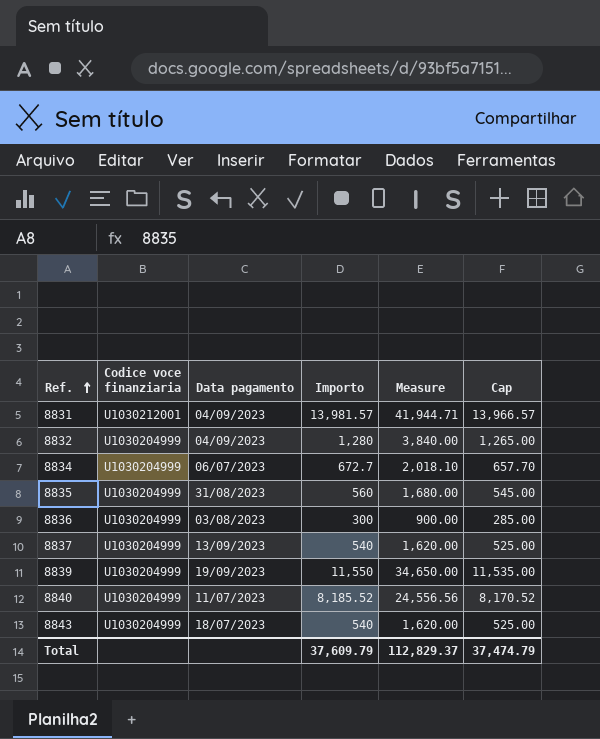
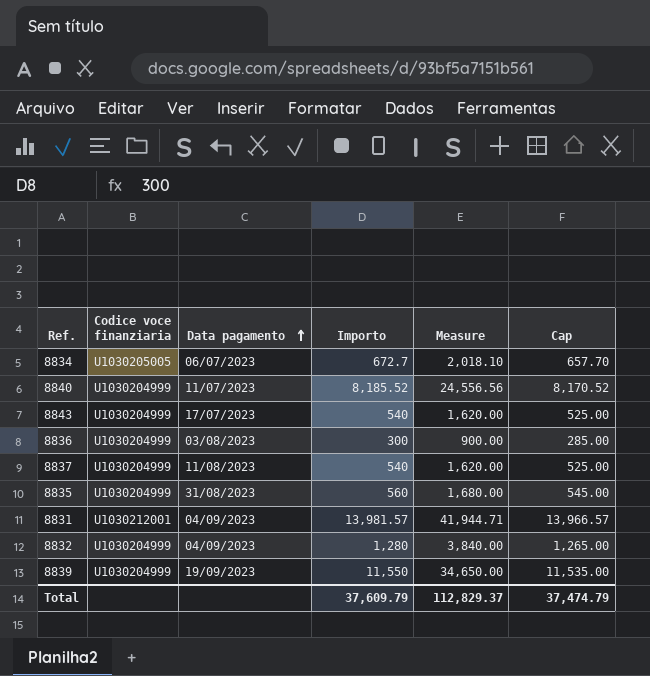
row order: Ref. ascending -> Data pagamento ascending
8834 | Codice voce finanziaria: U1030204999 -> U1030205005
8843 | Data pagamento: 18/07/2023 -> 17/07/2023
8837 | Data pagamento: 13/09/2023 -> 11/08/2023

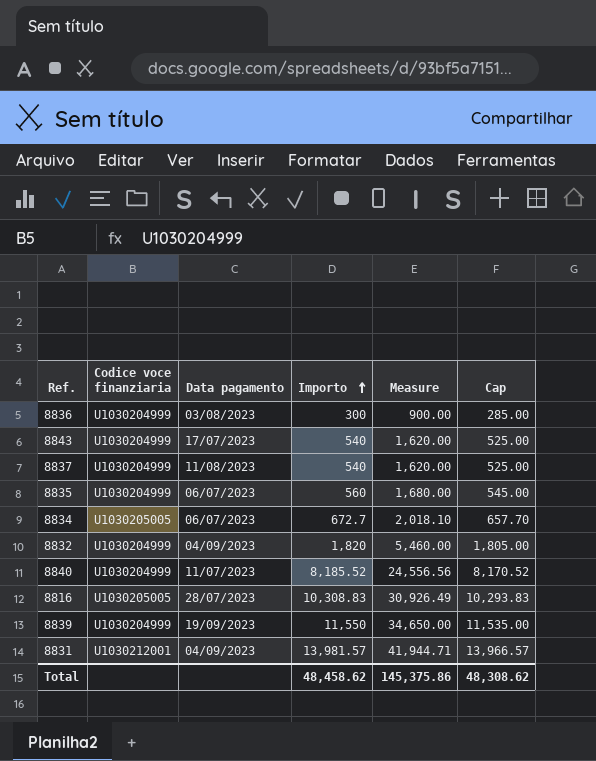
row order: Data pagamento ascending -> Importo ascending
8835 | Data pagamento: 31/08/2023 -> 06/07/2023
8832 | Importo: 1,280 -> 1,820
8832 | Measure: 3,840.00 -> 5,460.00
8832 | Cap: 1,265.00 -> 1,805.00
row 8816: none -> U1030205005 | 28/07/2023 | 10,308.83 | 30,926.49 | 10,293.83
Total | Importo: 37,609.79 -> 48,458.62
Total | Measure: 112,829.37 -> 145,375.86
Total | Cap: 37,474.79 -> 48,308.62

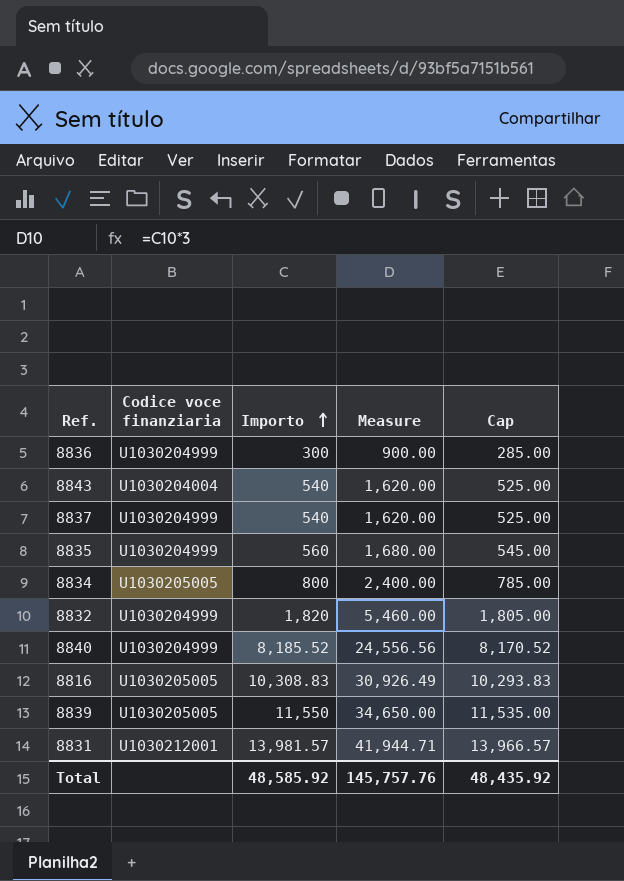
column Data pagamento | position: 3 -> none
8843 | Codice voce finanziaria: U1030204999 -> U1030204004
8834 | Importo: 672.7 -> 800
8834 | Measure: 2,018.10 -> 2,400.00
8834 | Cap: 657.70 -> 785.00
8839 | Codice voce finanziaria: U1030204999 -> U1030205005
Total | Importo: 48,458.62 -> 48,585.92
Total | Measure: 145,375.86 -> 145,757.76
Total | Cap: 48,308.62 -> 48,435.92

